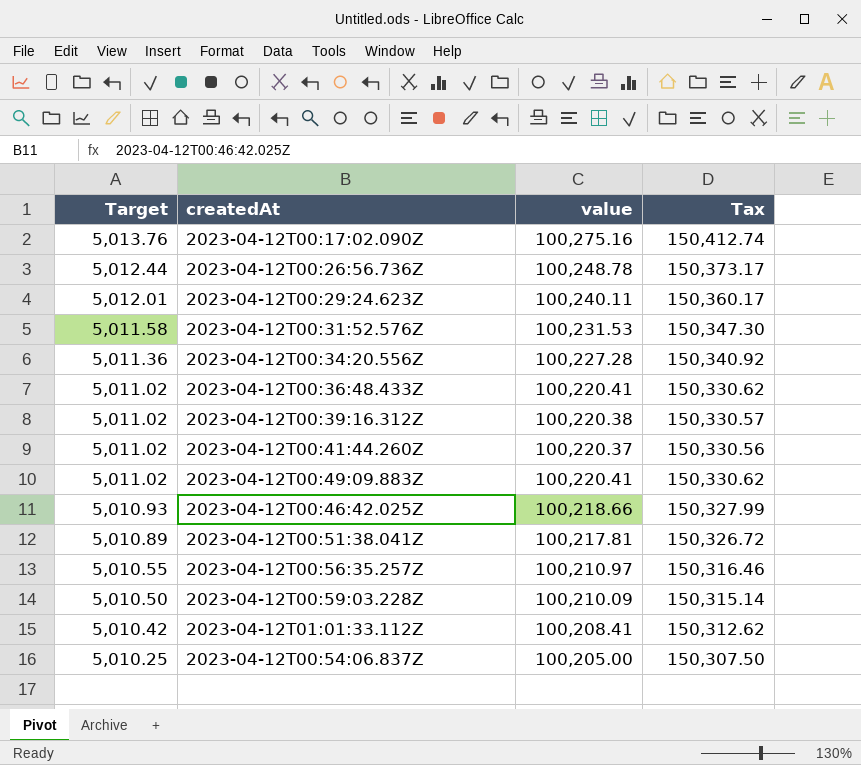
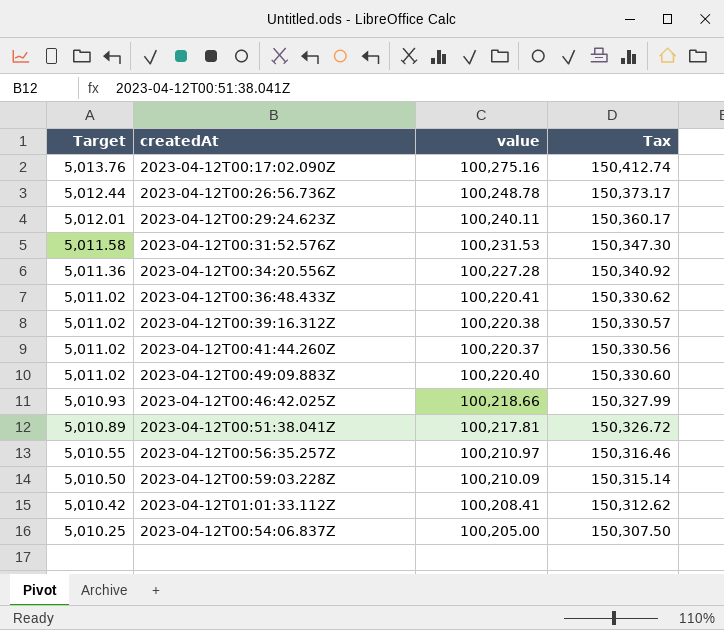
2023-04-12T00:49:09.883Z | value: 100,220.41 -> 100,220.40
2023-04-12T00:49:09.883Z | Tax: 150,330.62 -> 150,330.60

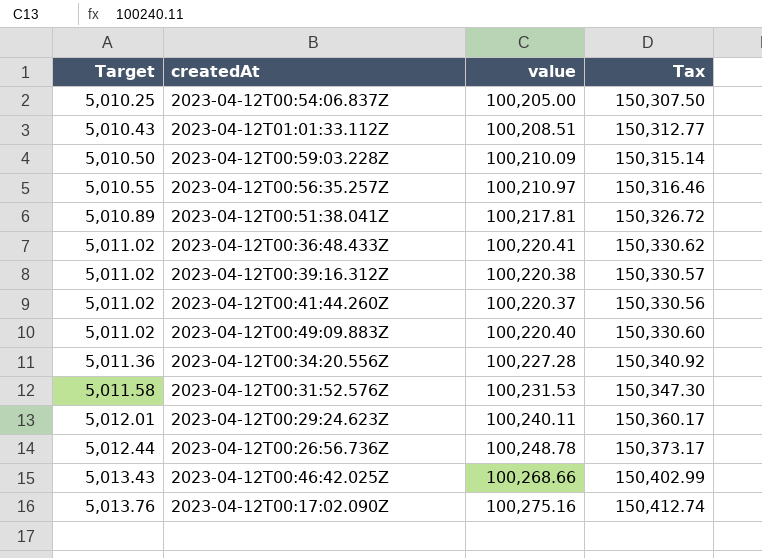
row order: Target descending -> Target ascending
2023-04-12T01:01:33.112Z | Target: 5,010.42 -> 5,010.43
2023-04-12T01:01:33.112Z | value: 100,208.41 -> 100,208.51
2023-04-12T01:01:33.112Z | Tax: 150,312.62 -> 150,312.77
2023-04-12T00:46:42.025Z | Target: 5,010.93 -> 5,013.43
2023-04-12T00:46:42.025Z | value: 100,218.66 -> 100,268.66
2023-04-12T00:46:42.025Z | Tax: 150,327.99 -> 150,402.99

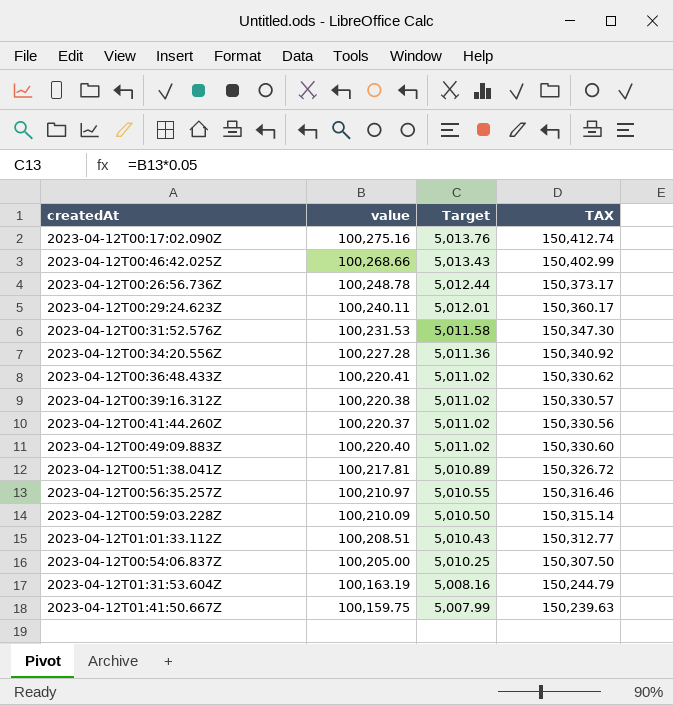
row order: Target ascending -> Target descending
column Target | position: 1 -> 3
column name: Tax -> TAX
row 2023-04-12T01:31:53.604Z: none -> 100,163.19 | 5,008.16 | 150,244.79
row 2023-04-12T01:41:50.667Z: none -> 100,159.75 | 5,007.99 | 150,239.63

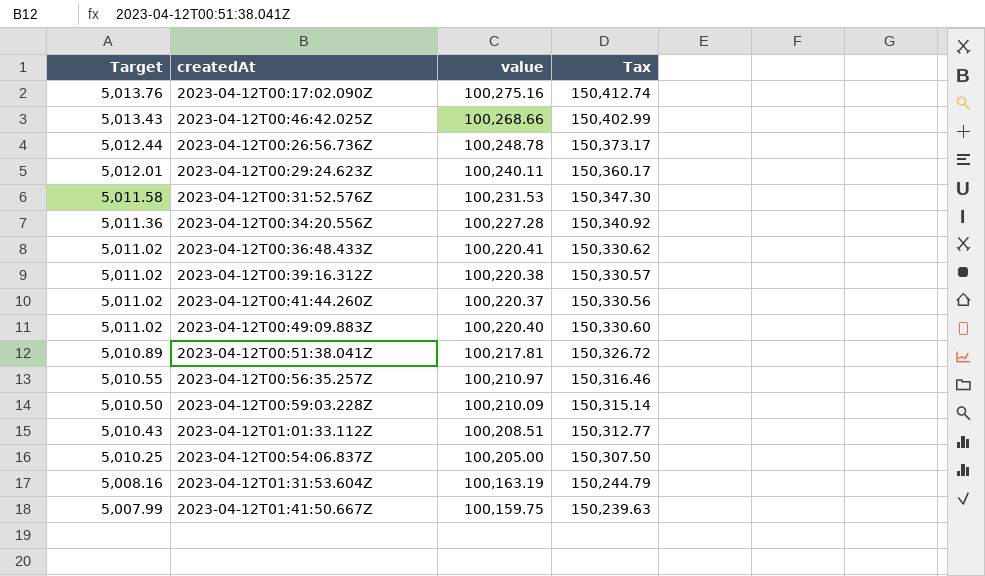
column Target | position: 3 -> 1
column name: TAX -> Tax

